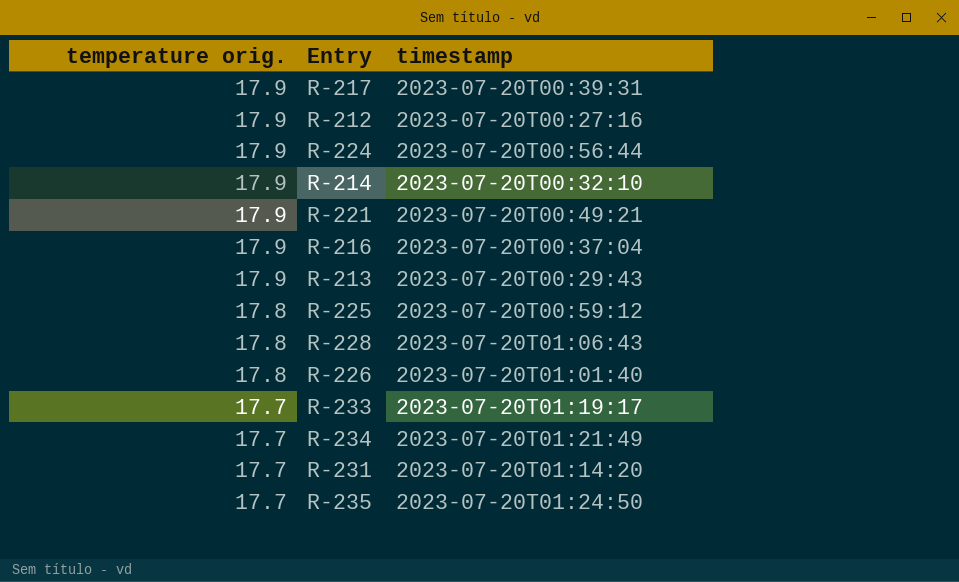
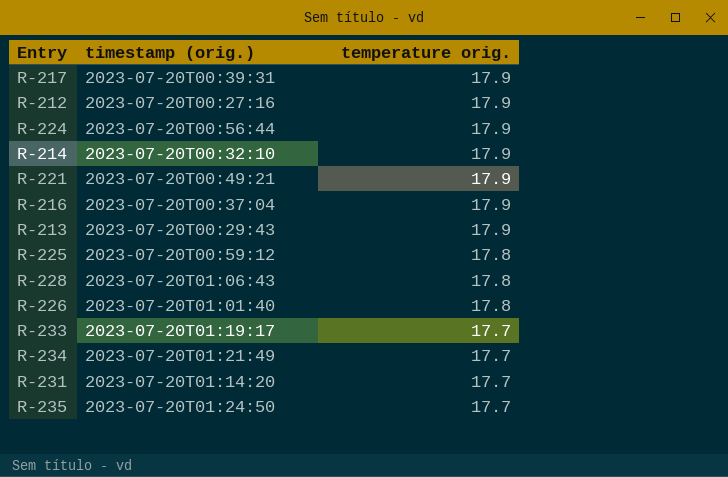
column name: timestamp -> timestamp (orig.)
column temperature orig. | position: 1 -> 3

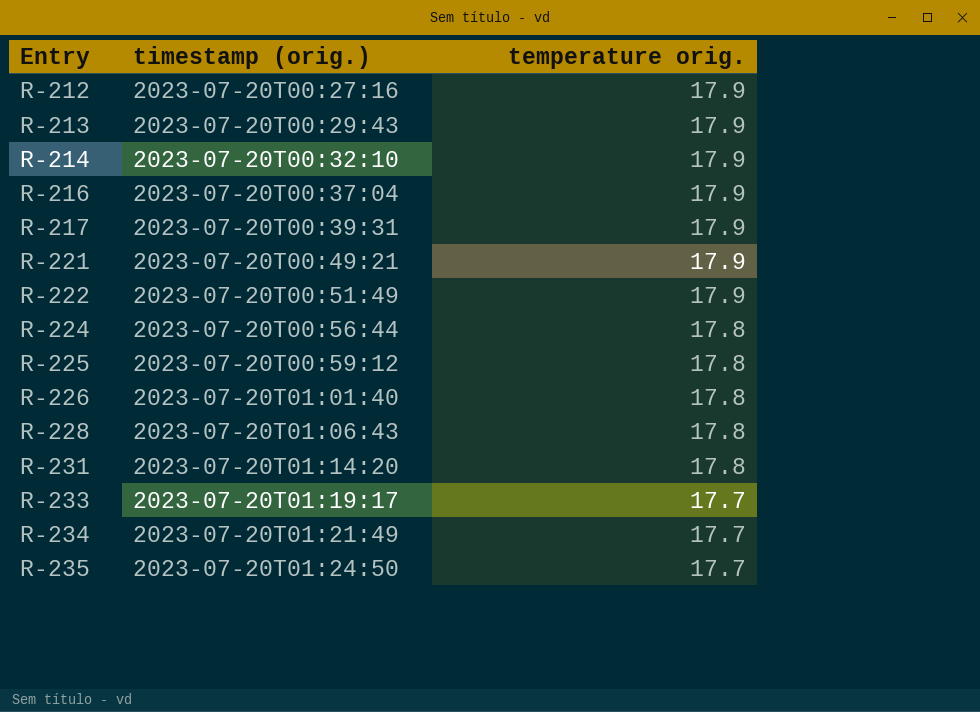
row order: temperature orig. descending -> Entry ascending
row R-222: none -> 2023-07-20T00:51:49 | 17.9
R-224 | temperature orig.: 17.9 -> 17.8
R-231 | temperature orig.: 17.7 -> 17.8

